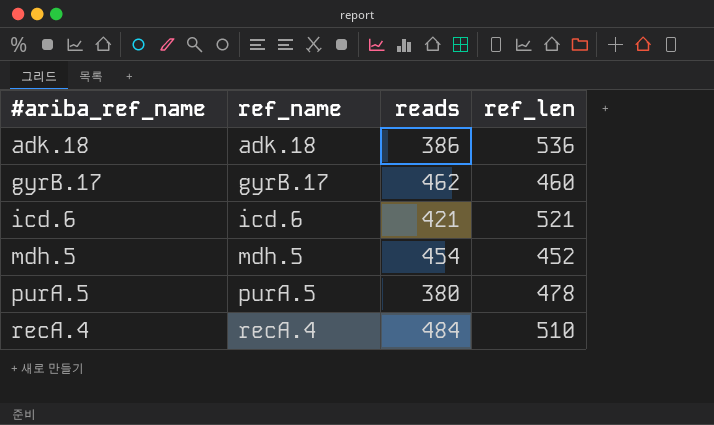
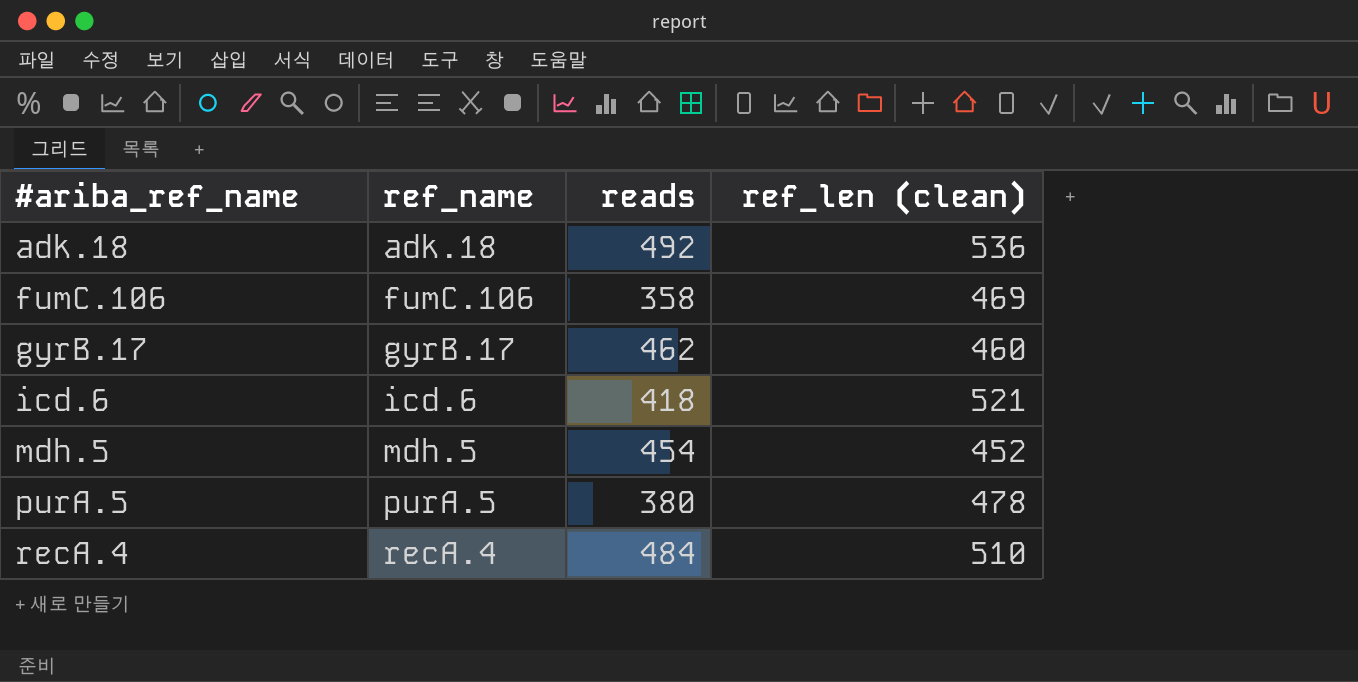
column name: ref_len -> ref_len (clean)
adk.18 | reads: 386 -> 492
row fumC.106: none -> fumC.106 | 358 | 469
icd.6 | reads: 421 -> 418

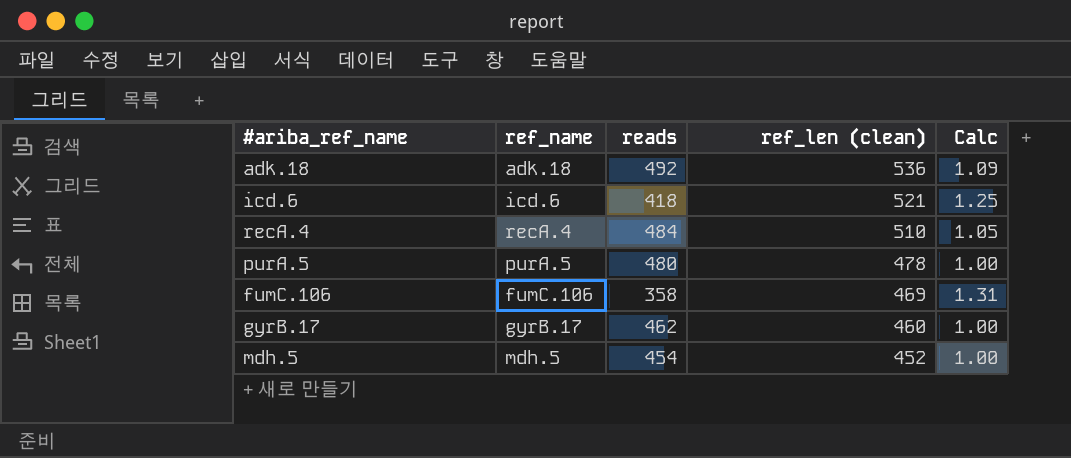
row order: #ariba_ref_name ascending -> ref_len (clean) descending
column Calc | formula: none -> [ref_len (clean)] / [reads]
purA.5 | reads: 380 -> 480

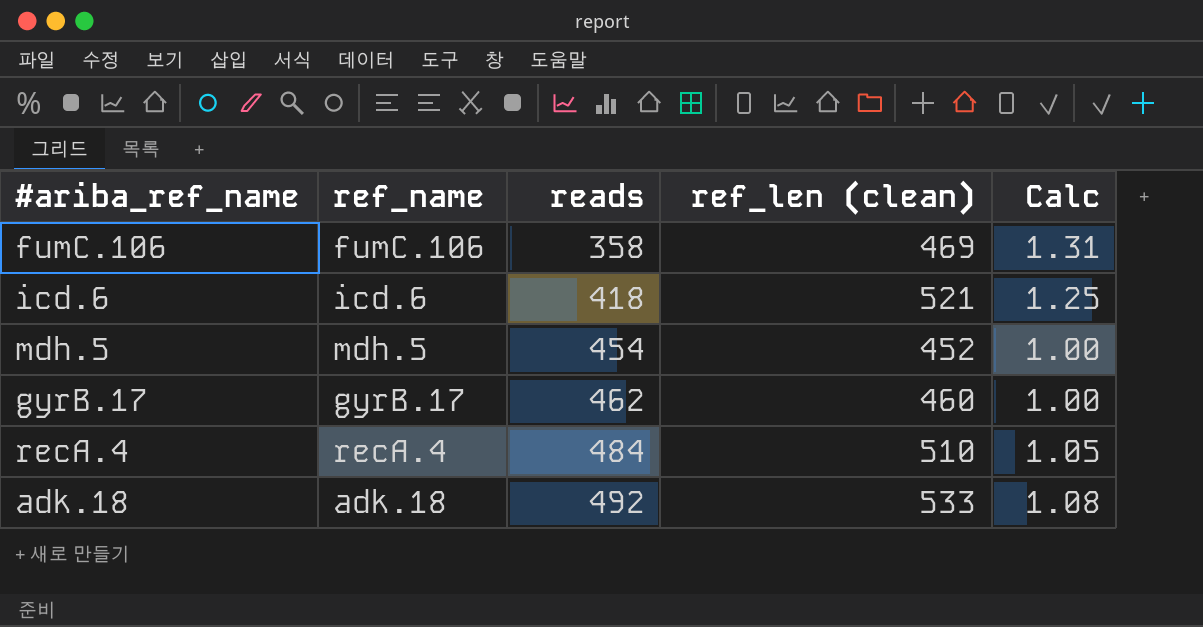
row order: ref_len (clean) descending -> reads ascending
row purA.5: purA.5 | 480 | 478 | 1.00 -> none
adk.18 | ref_len (clean): 536 -> 533
adk.18 | Calc: 1.09 -> 1.08

